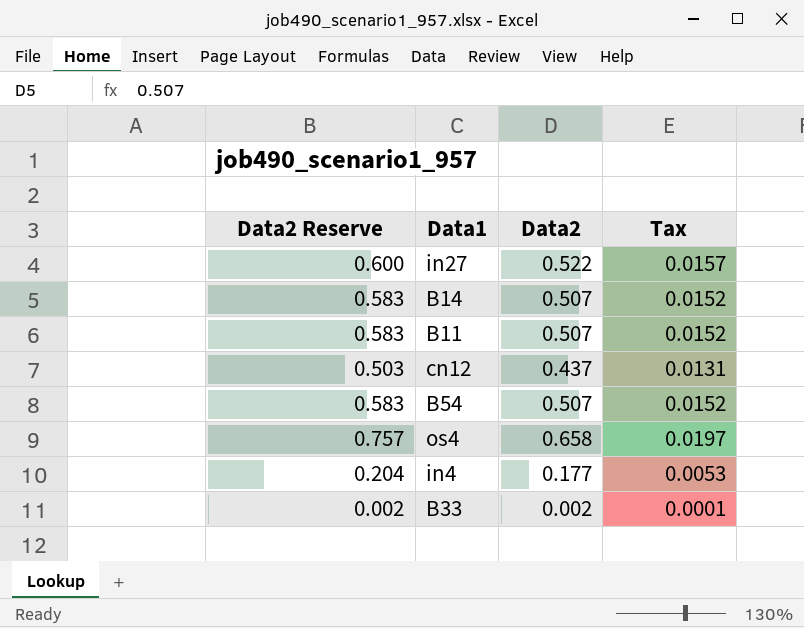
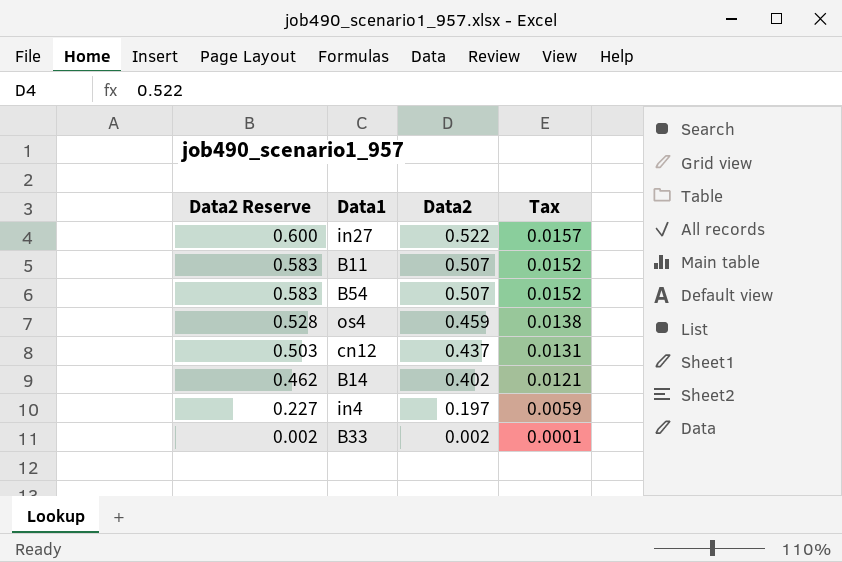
row order: none -> Data2 Reserve descending
os4 | Data2 Reserve: 0.757 -> 0.528
os4 | Data2: 0.658 -> 0.459
os4 | Tax: 0.0197 -> 0.0138
B14 | Data2 Reserve: 0.583 -> 0.462
B14 | Data2: 0.507 -> 0.402
B14 | Tax: 0.0152 -> 0.0121
in4 | Data2 Reserve: 0.204 -> 0.227
in4 | Data2: 0.177 -> 0.197
in4 | Tax: 0.0053 -> 0.0059

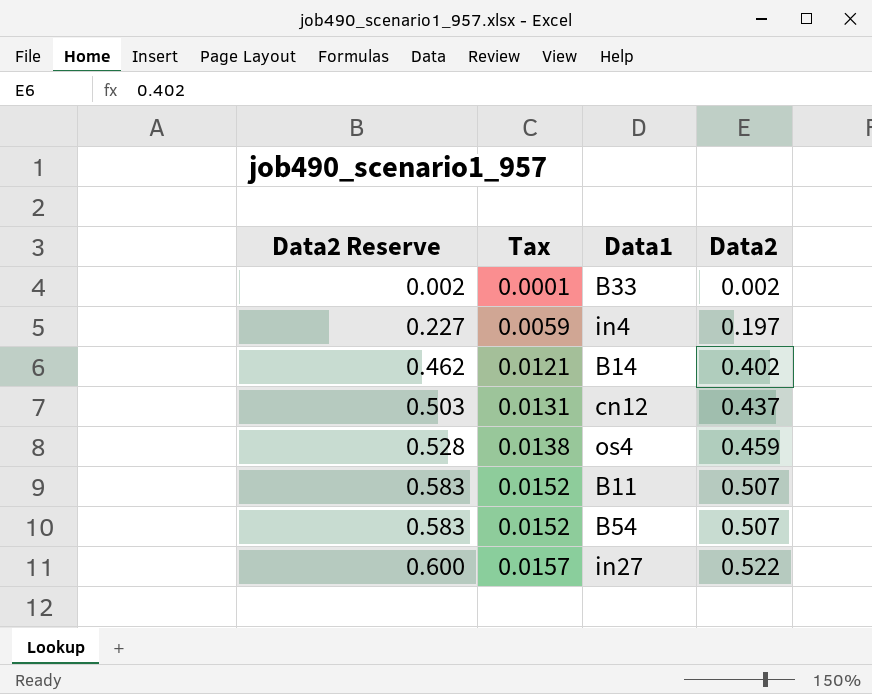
row order: Data2 Reserve descending -> Data2 Reserve ascending
column Tax | position: 4 -> 2

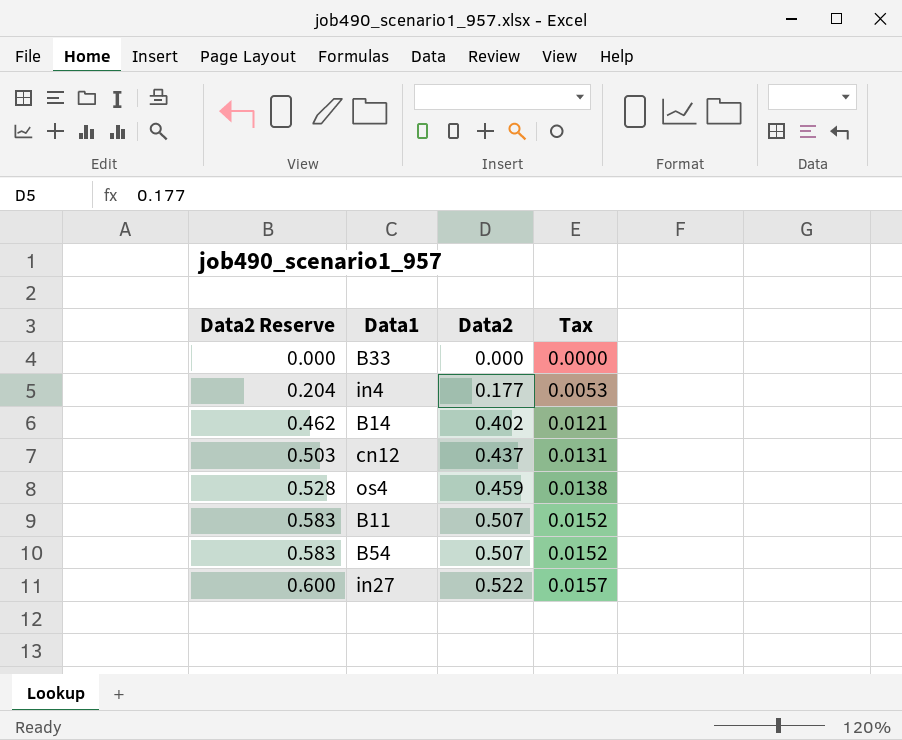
column Tax | position: 2 -> 4
B33 | Data2 Reserve: 0.002 -> 0.000
B33 | Data2: 0.002 -> 0.000
B33 | Tax: 0.0001 -> 0.0000
in4 | Data2 Reserve: 0.227 -> 0.204
in4 | Data2: 0.197 -> 0.177
in4 | Tax: 0.0059 -> 0.0053

